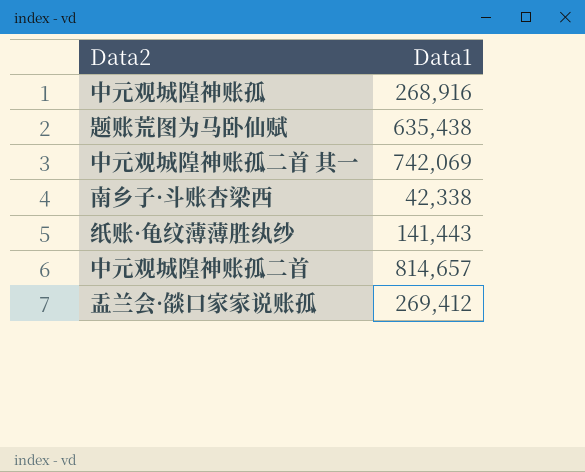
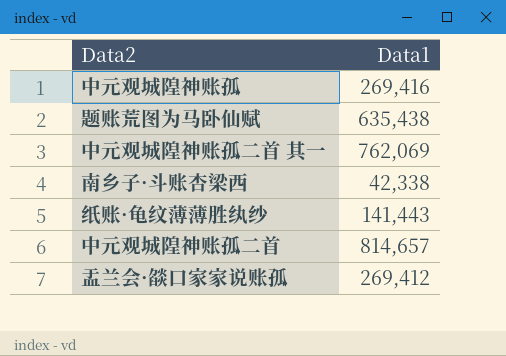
中元观城隍神账孤 | Data1: 268,916 -> 269,416
中元观城隍神账孤二首 其一 | Data1: 742,069 -> 762,069

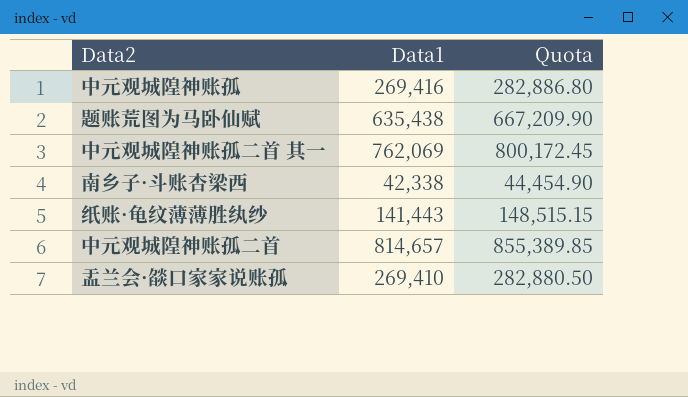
column Quota | formula: none -> [Data1] * 1.05
盂兰会·燄口家家说账孤 | Data1: 269,412 -> 269,410

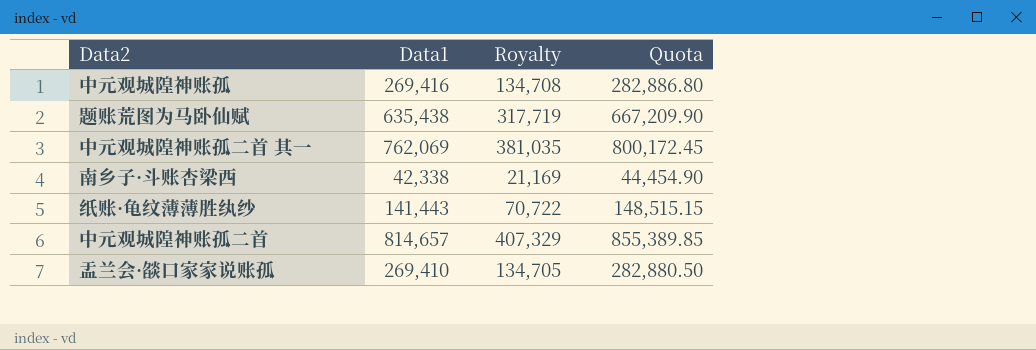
column Royalty | formula: none -> [Data1] * 0.5

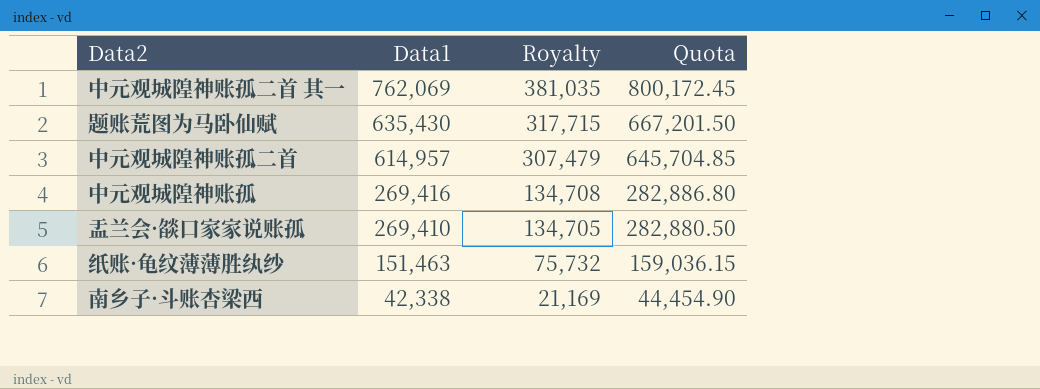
row order: none -> Data1 descending
题账荒图为马卧仙赋 | Data1: 635,438 -> 635,430
题账荒图为马卧仙赋 | Royalty: 317,719 -> 317,715
题账荒图为马卧仙赋 | Quota: 667,209.90 -> 667,201.50
中元观城隍神账孤二首 | Data1: 814,657 -> 614,957
中元观城隍神账孤二首 | Royalty: 407,329 -> 307,479
中元观城隍神账孤二首 | Quota: 855,389.85 -> 645,704.85
纸账·龟纹薄薄胜纨纱 | Data1: 141,443 -> 151,463
纸账·龟纹薄薄胜纨纱 | Royalty: 70,722 -> 75,732
纸账·龟纹薄薄胜纨纱 | Quota: 148,515.15 -> 159,036.15

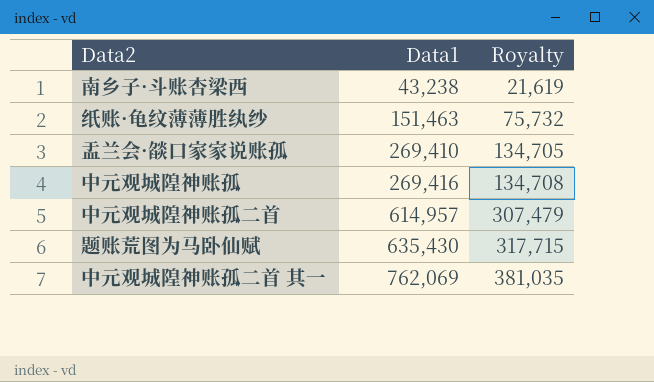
row order: Data1 descending -> Data1 ascending
column Quota | formula: [Data1] * 1.05 -> none
南乡子·斗账杏梁西 | Data1: 42,338 -> 43,238
南乡子·斗账杏梁西 | Royalty: 21,169 -> 21,619

